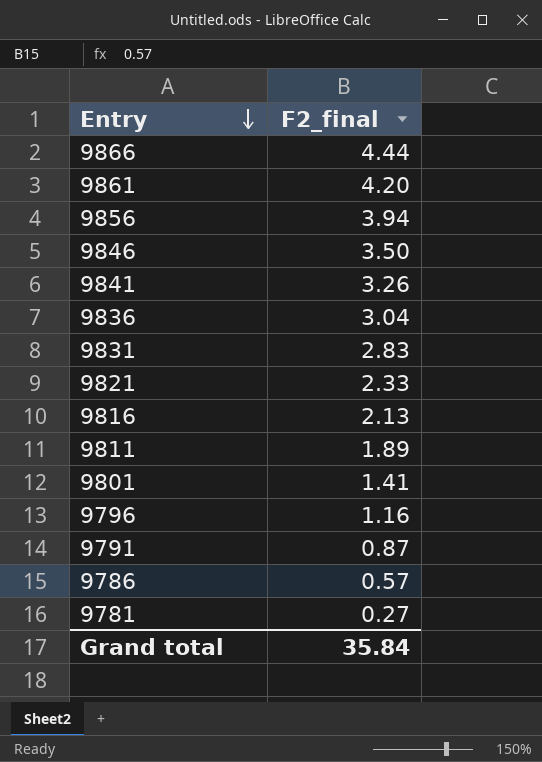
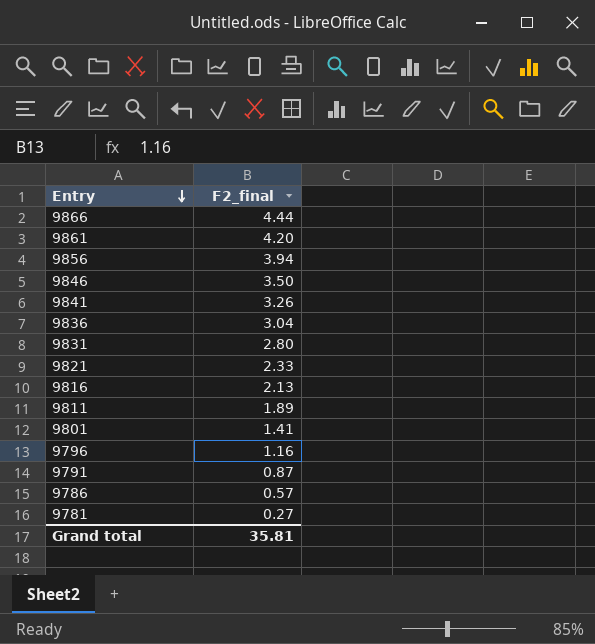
9831 | F2_final: 2.83 -> 2.80
Grand total | F2_final: 35.84 -> 35.81

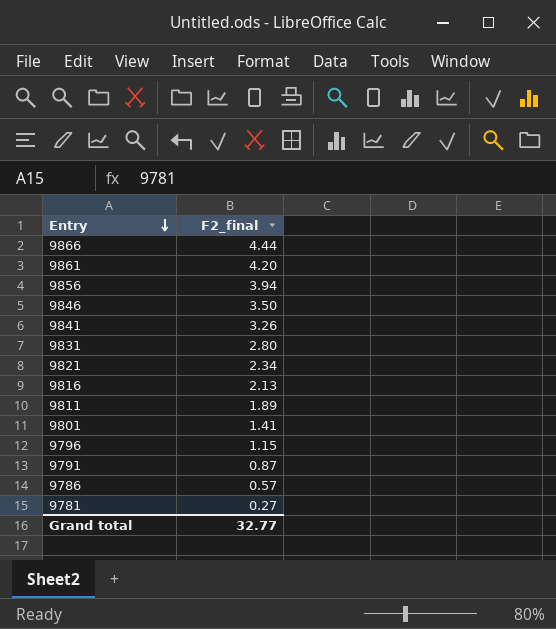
row 9836: 3.04 -> none
9821 | F2_final: 2.33 -> 2.34
9796 | F2_final: 1.16 -> 1.15
Grand total | F2_final: 35.81 -> 32.77

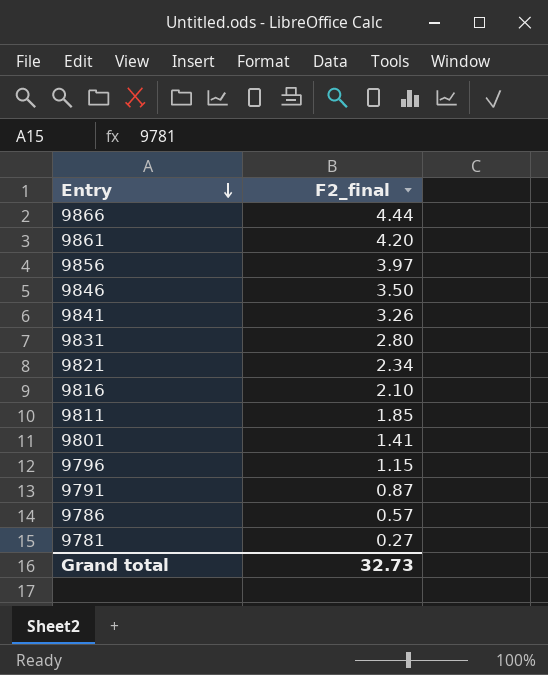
9856 | F2_final: 3.94 -> 3.97
9816 | F2_final: 2.13 -> 2.10
9811 | F2_final: 1.89 -> 1.85
Grand total | F2_final: 32.77 -> 32.73

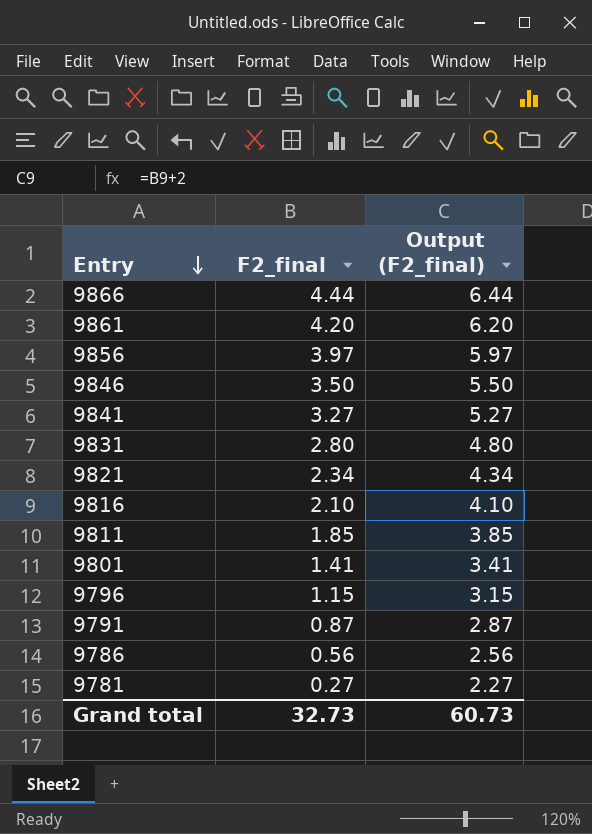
column Output (F2_final) | formula: none -> [F2_final] + 2
9841 | F2_final: 3.26 -> 3.27
9786 | F2_final: 0.57 -> 0.56

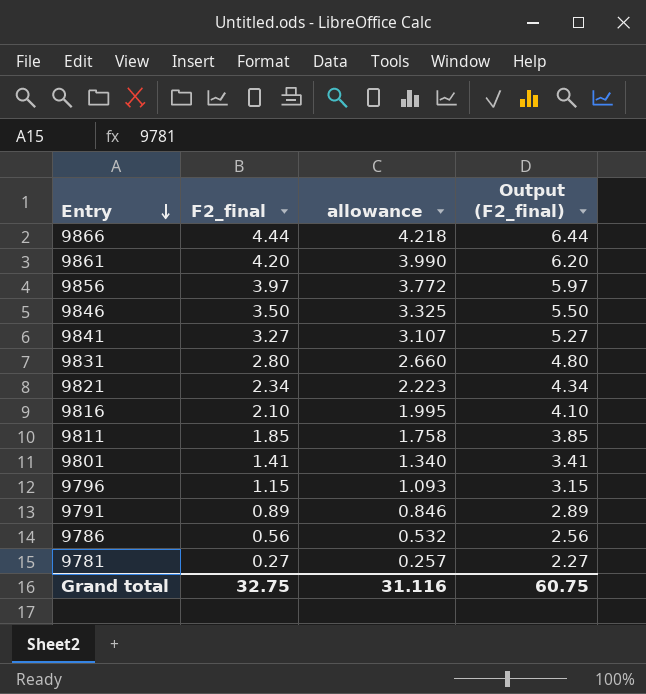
column allowance | formula: none -> [F2_final] * 0.95
9791 | F2_final: 0.87 -> 0.89
9791 | Output (F2_final): 2.87 -> 2.89
Grand total | F2_final: 32.73 -> 32.75
Grand total | Output (F2_final): 60.73 -> 60.75

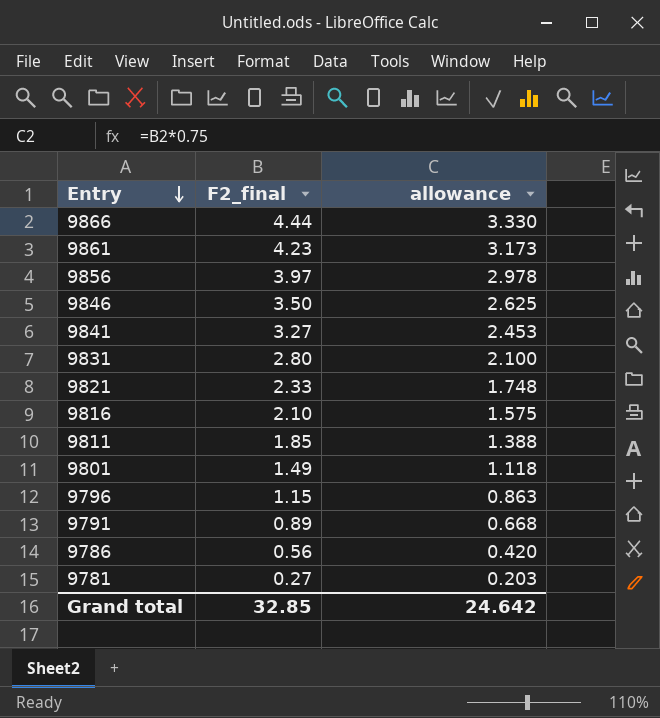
column Output (F2_final) | formula: [F2_final] + 2 -> none
column allowance | formula: [F2_final] * 0.95 -> [F2_final] * 0.75
9861 | F2_final: 4.20 -> 4.23
9821 | F2_final: 2.34 -> 2.33
9801 | F2_final: 1.41 -> 1.49
Grand total | F2_final: 32.75 -> 32.85
Grand total | allowance: 31.116 -> 24.642

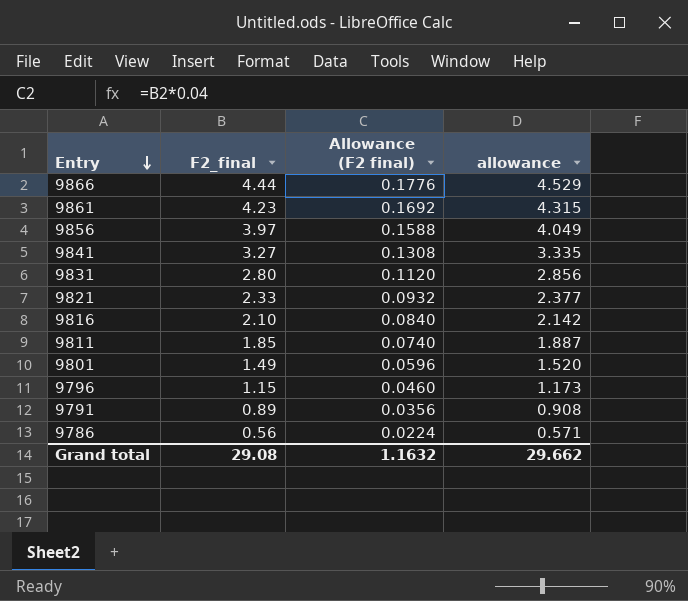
column Allowance (F2 final) | formula: none -> [F2_final] * 0.04
column allowance | formula: [F2_final] * 0.75 -> [F2_final] * 1.02
row 9846: 3.50 | 2.625 -> none
row 9781: 0.27 | 0.203 -> none
Grand total | F2_final: 32.85 -> 29.08
Grand total | allowance: 24.642 -> 29.662

